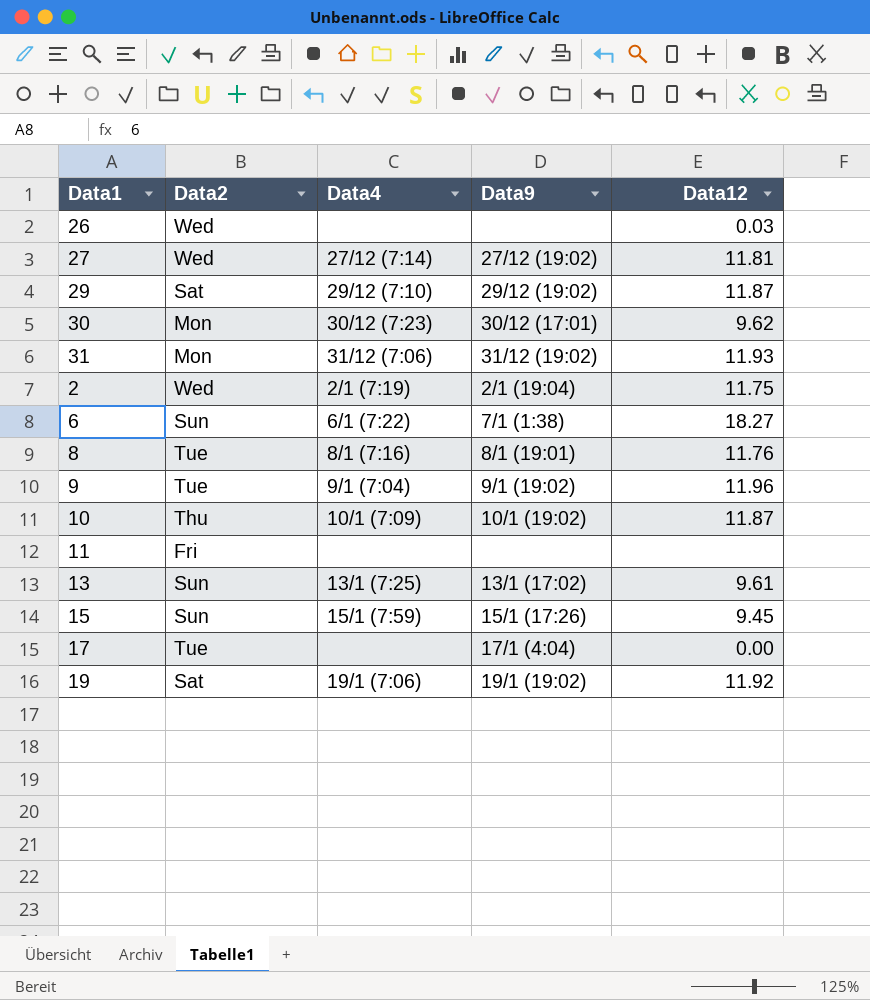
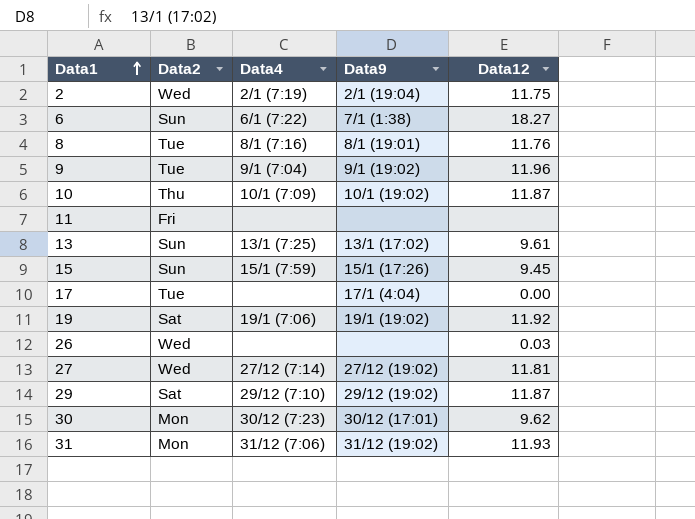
row order: none -> Data1 ascending

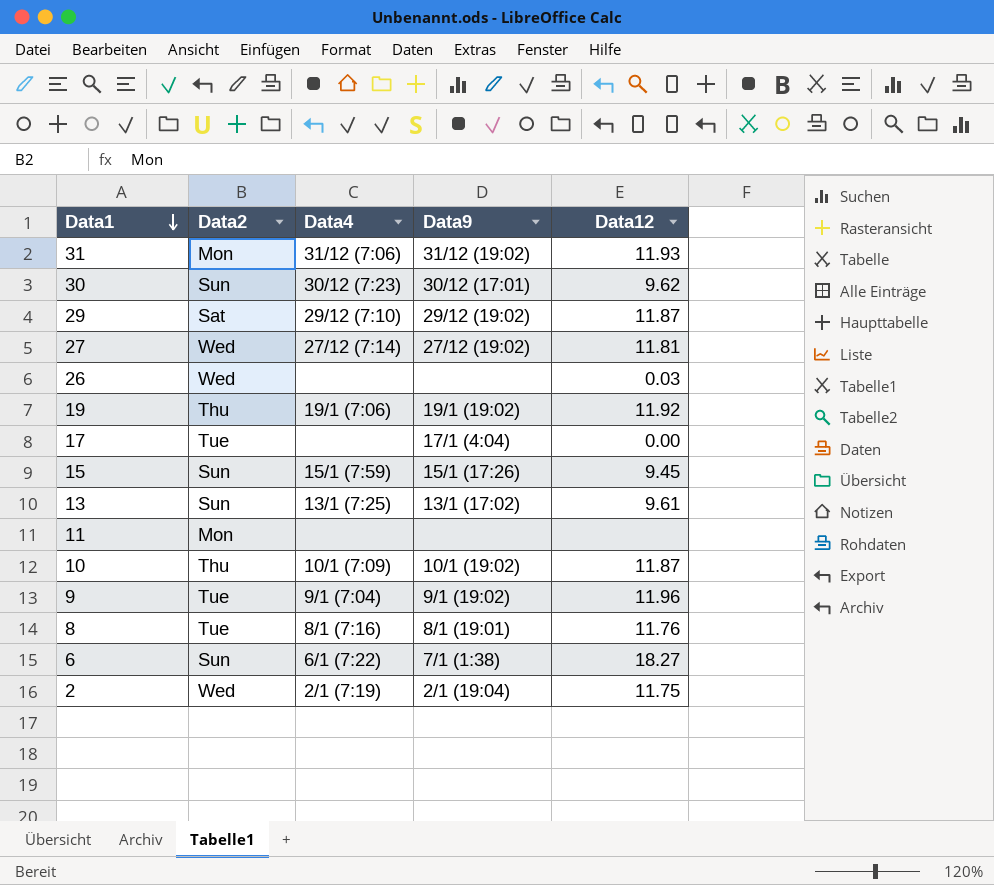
row order: Data1 ascending -> Data1 descending
30 | Data2: Mon -> Sun
19 | Data2: Sat -> Thu
11 | Data2: Fri -> Mon

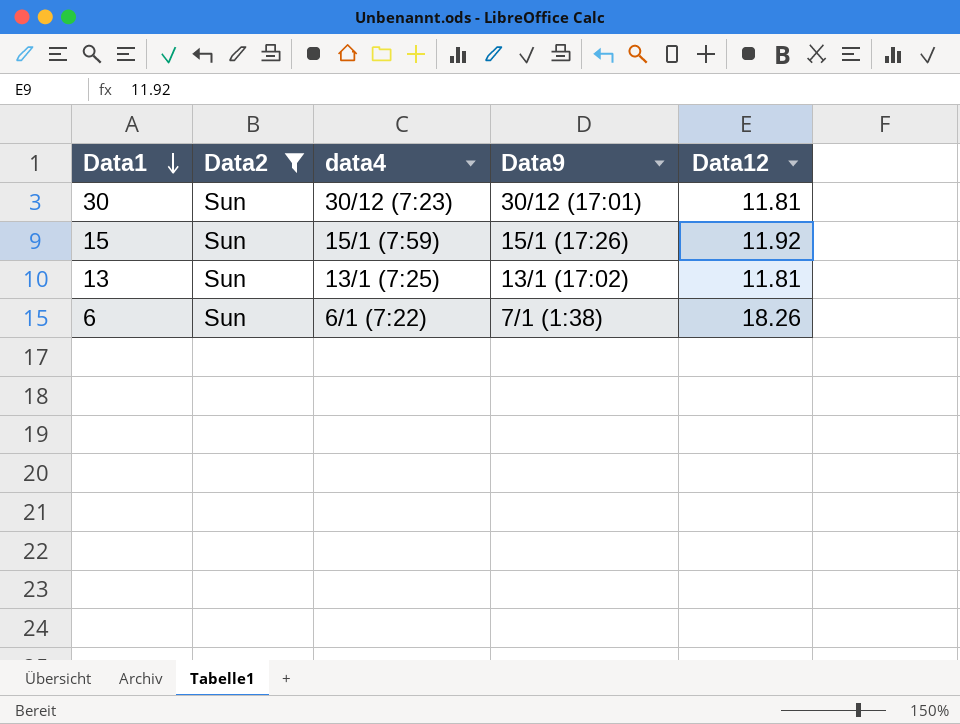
filter: none -> Data2 = Sun
column name: Data4 -> data4
30 | Data12: 9.62 -> 11.81
15 | Data12: 9.45 -> 11.92
13 | Data12: 9.61 -> 11.81
6 | Data12: 18.27 -> 18.26

